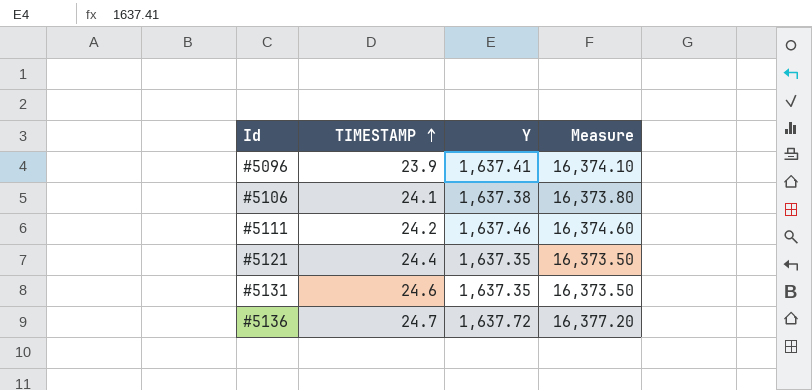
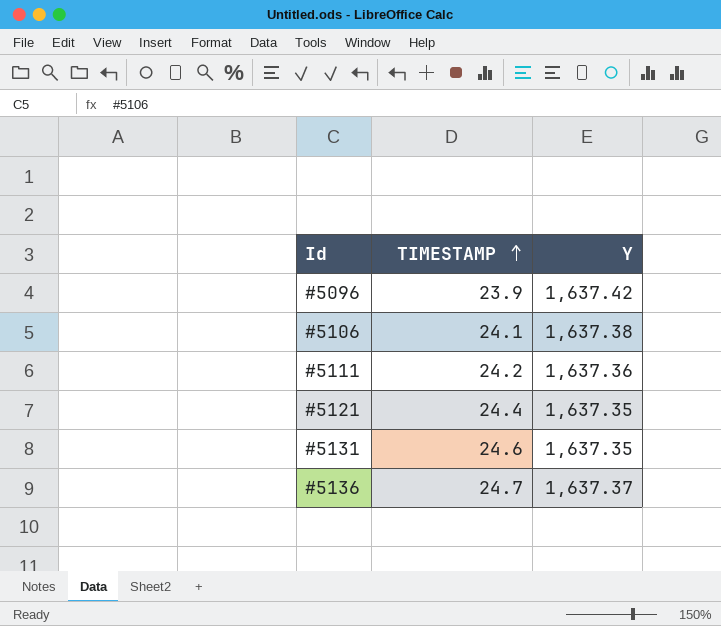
column Measure | formula: [Y] * 10 -> none
#5096 | Y: 1,637.41 -> 1,637.42
#5111 | Y: 1,637.46 -> 1,637.36
#5136 | Y: 1,637.72 -> 1,637.37

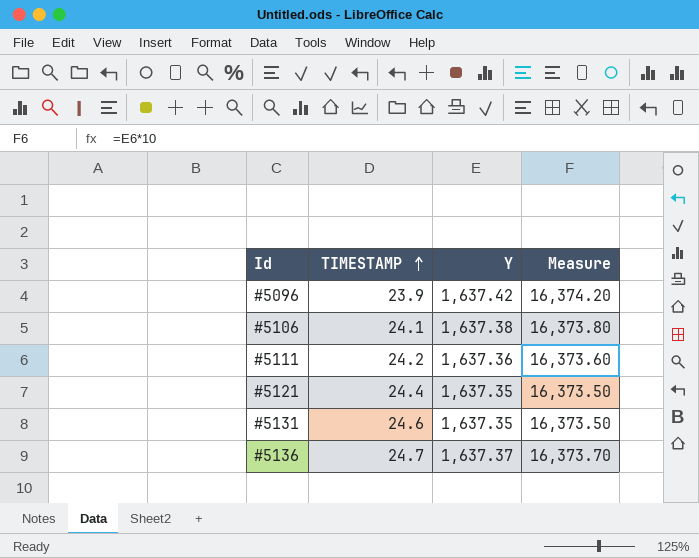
column Measure | formula: none -> [Y] * 10

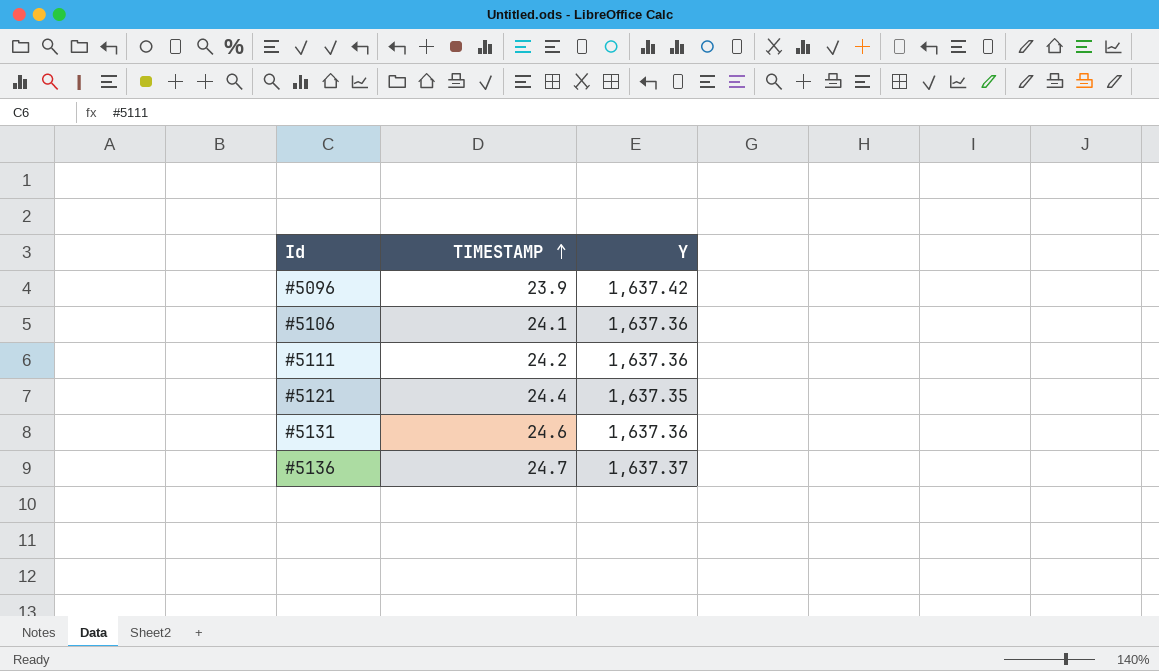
column Measure | formula: [Y] * 10 -> none
#5106 | Y: 1,637.38 -> 1,637.36
#5131 | Y: 1,637.35 -> 1,637.36

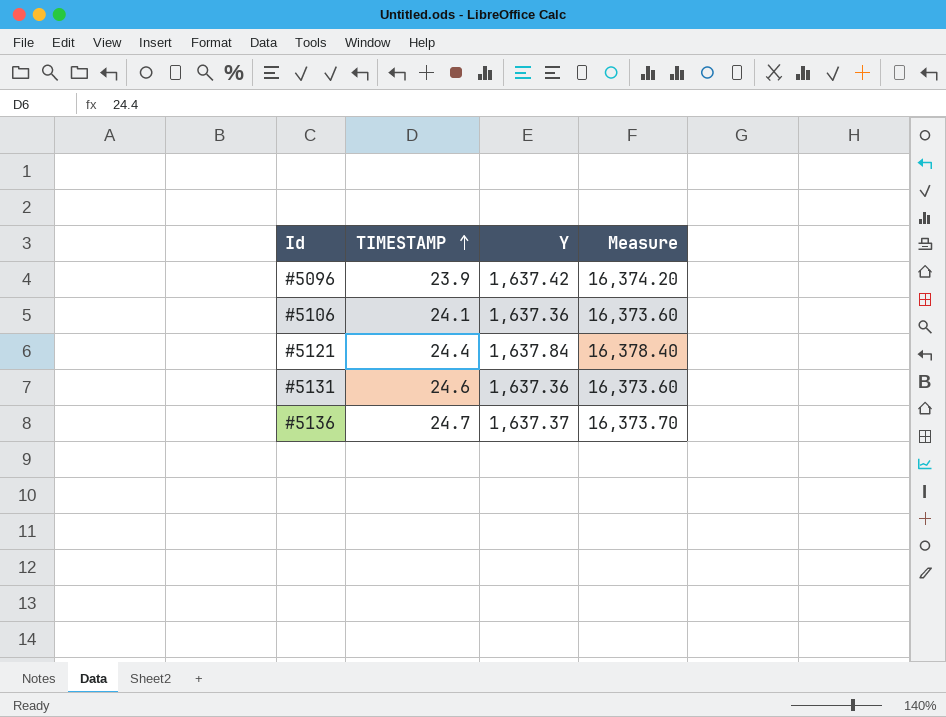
column Measure | formula: none -> [Y] * 10
row #5111: 24.2 | 1,637.36 -> none
#5121 | Y: 1,637.35 -> 1,637.84

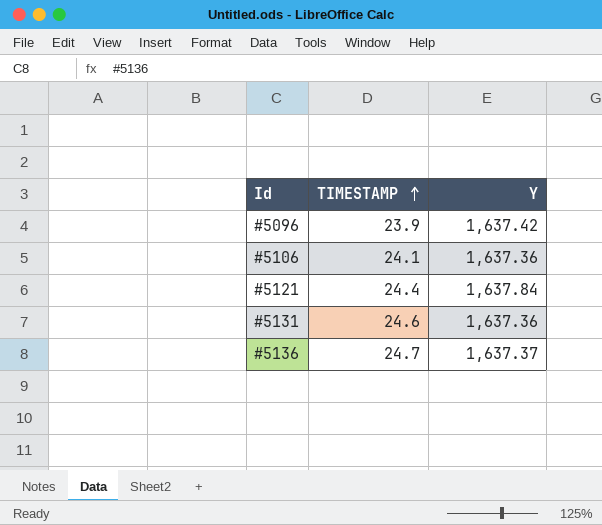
column Measure | formula: [Y] * 10 -> none

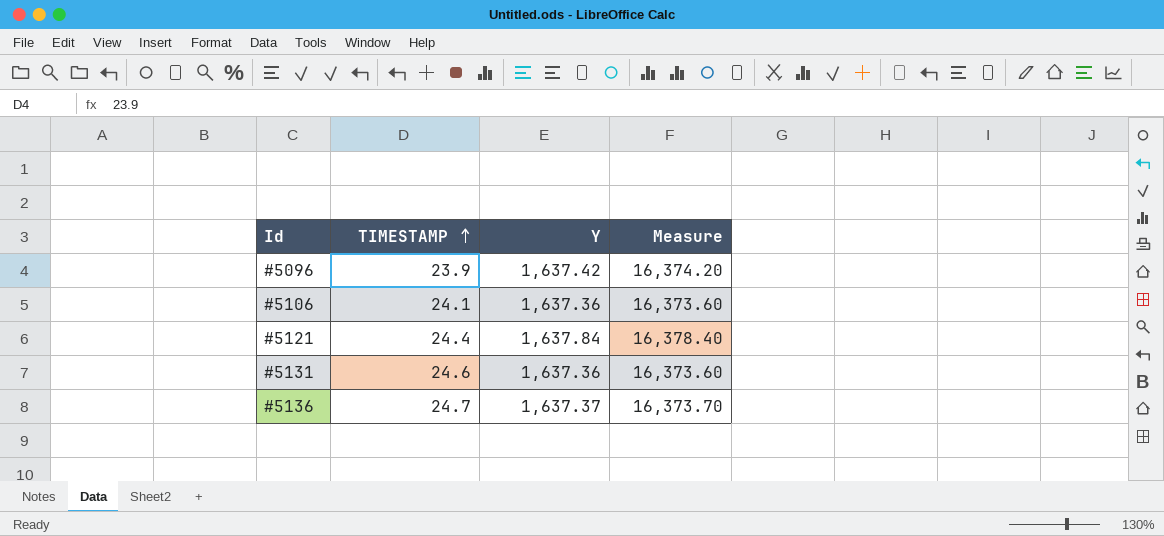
column Measure | formula: none -> [Y] * 10

